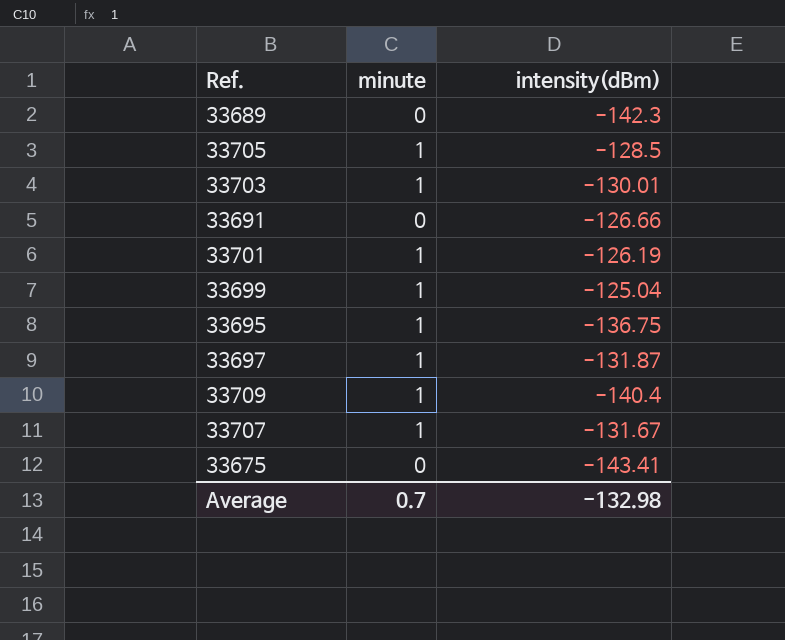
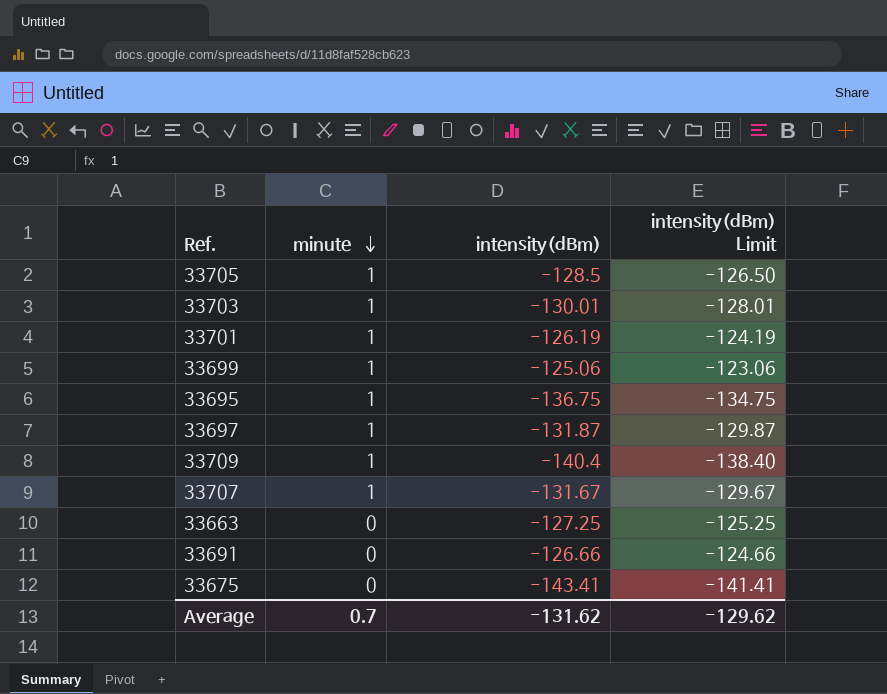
row order: none -> minute descending
column intensity(dBm) Limit | formula: none -> [intensity(dBm)] + 2
row 33689: 0 | -142.3 -> none
33699 | intensity(dBm): -125.04 -> -125.06
row 33663: none -> 0 | -127.25 | -125.25
Average | intensity(dBm): -132.98 -> -131.62

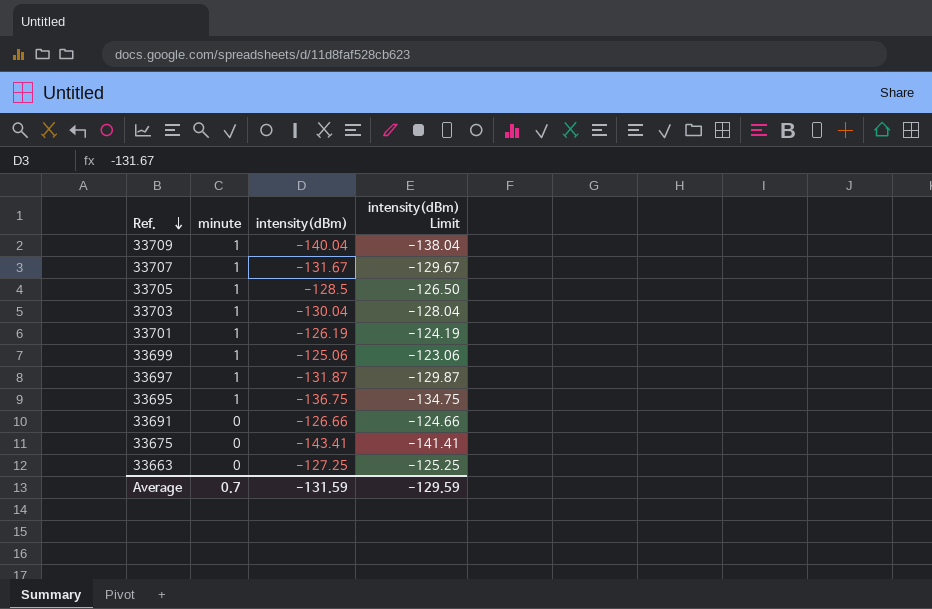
row order: minute descending -> Ref. descending
33709 | intensity(dBm): -140.4 -> -140.04
33709 | intensity(dBm) Limit: -138.40 -> -138.04
33703 | intensity(dBm): -130.01 -> -130.04
33703 | intensity(dBm) Limit: -128.01 -> -128.04
Average | intensity(dBm): -131.62 -> -131.59
Average | intensity(dBm) Limit: -129.62 -> -129.59

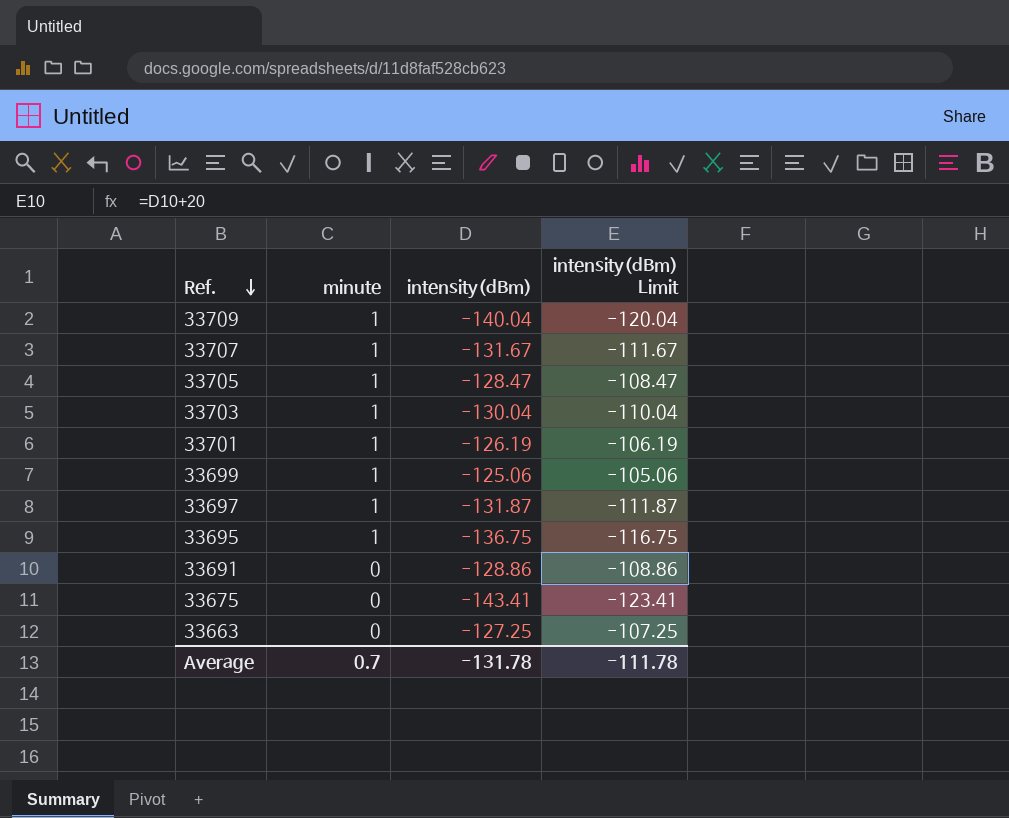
column intensity(dBm) Limit | formula: [intensity(dBm)] + 2 -> [intensity(dBm)] + 20
33705 | intensity(dBm): -128.5 -> -128.47
33691 | intensity(dBm): -126.66 -> -128.86
Average | intensity(dBm): -131.59 -> -131.78
Average | intensity(dBm) Limit: -129.59 -> -111.78

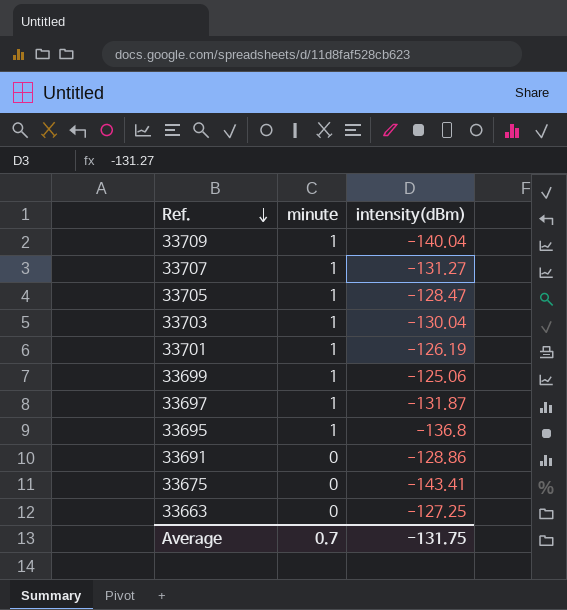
column intensity(dBm) Limit | formula: [intensity(dBm)] + 20 -> none
33707 | intensity(dBm): -131.67 -> -131.27
33695 | intensity(dBm): -136.75 -> -136.8
Average | intensity(dBm): -131.78 -> -131.75

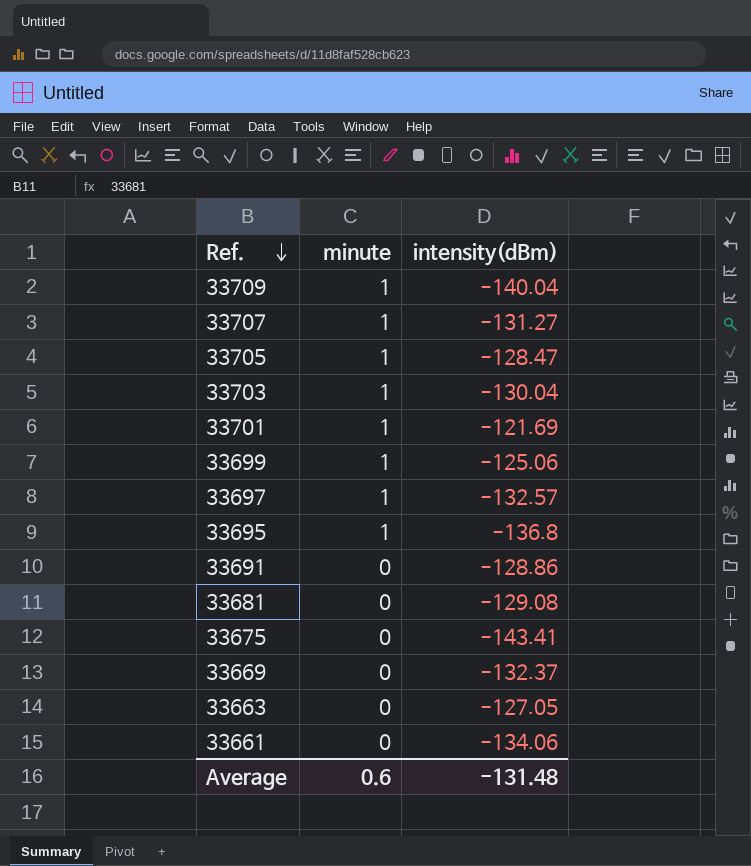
33701 | intensity(dBm): -126.19 -> -121.69
33697 | intensity(dBm): -131.87 -> -132.57
row 33681: none -> 0 | -129.08
row 33669: none -> 0 | -132.37
33663 | intensity(dBm): -127.25 -> -127.05
row 33661: none -> 0 | -134.06
Average | minute: 0.7 -> 0.6
Average | intensity(dBm): -131.75 -> -131.48

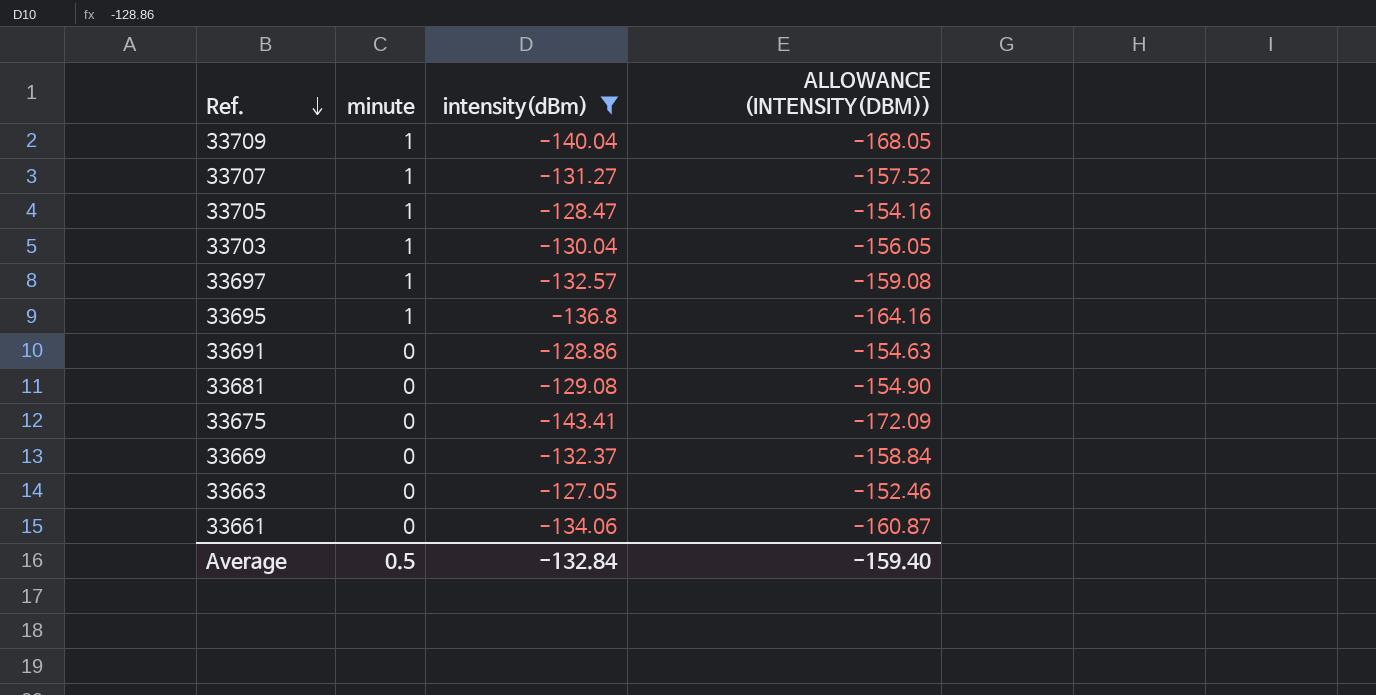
filter: none -> intensity(dBm) <= -127.05
column ALLOWANCE (INTENSITY(DBM)) | formula: none -> [intensity(dBm)] * 1.2
Average | minute: 0.6 -> 0.5
Average | intensity(dBm): -131.48 -> -132.84

